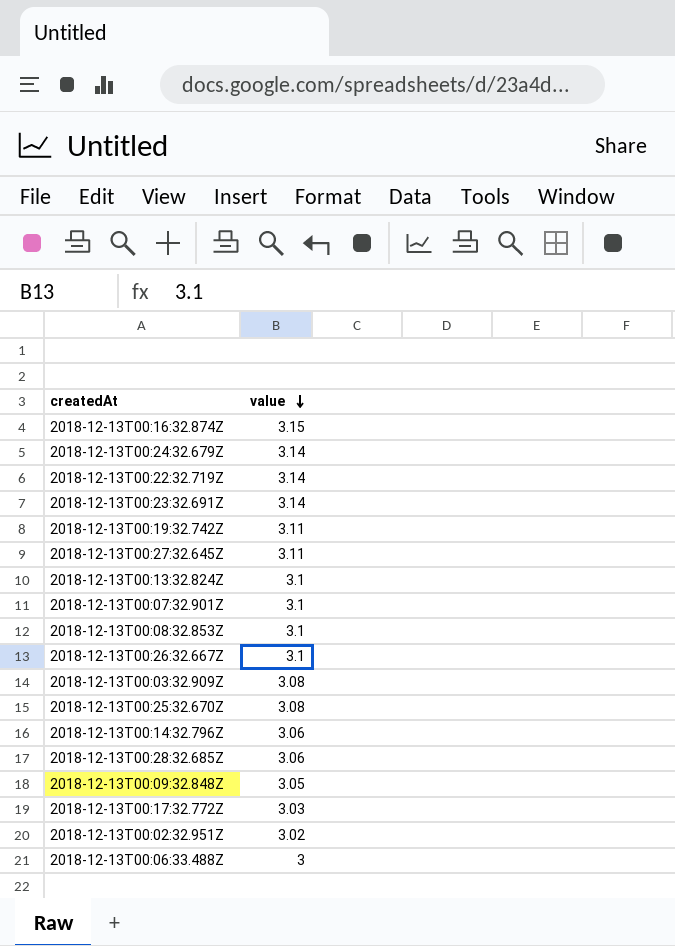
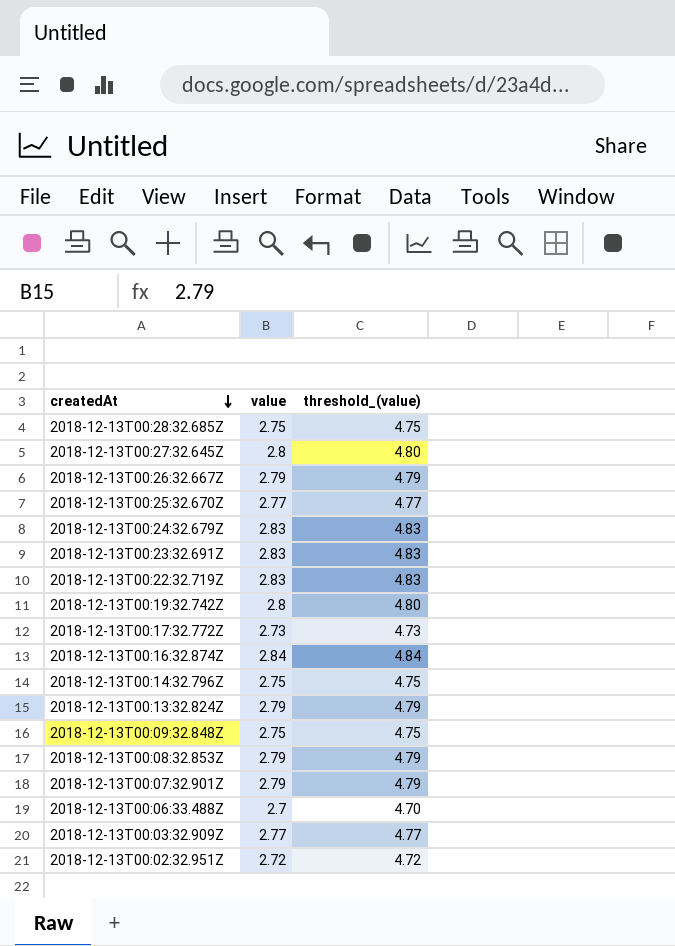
row order: value descending -> createdAt descending
column threshold_(value) | formula: none -> [value] + 2
2018-12-13T00:28:32.685Z | value: 3.06 -> 2.75
2018-12-13T00:27:32.645Z | value: 3.11 -> 2.8
2018-12-13T00:26:32.667Z | value: 3.1 -> 2.79
2018-12-13T00:25:32.670Z | value: 3.08 -> 2.77
2018-12-13T00:24:32.679Z | value: 3.14 -> 2.83
2018-12-13T00:23:32.691Z | value: 3.14 -> 2.83
2018-12-13T00:22:32.719Z | value: 3.14 -> 2.83
2018-12-13T00:19:32.742Z | value: 3.11 -> 2.8
2018-12-13T00:17:32.772Z | value: 3.03 -> 2.73
2018-12-13T00:16:32.874Z | value: 3.15 -> 2.84
2018-12-13T00:14:32.796Z | value: 3.06 -> 2.75
2018-12-13T00:13:32.824Z | value: 3.1 -> 2.79
2018-12-13T00:09:32.848Z | value: 3.05 -> 2.75
2018-12-13T00:08:32.853Z | value: 3.1 -> 2.79
2018-12-13T00:07:32.901Z | value: 3.1 -> 2.79
2018-12-13T00:06:33.488Z | value: 3 -> 2.7
2018-12-13T00:03:32.909Z | value: 3.08 -> 2.77
2018-12-13T00:02:32.951Z | value: 3.02 -> 2.72

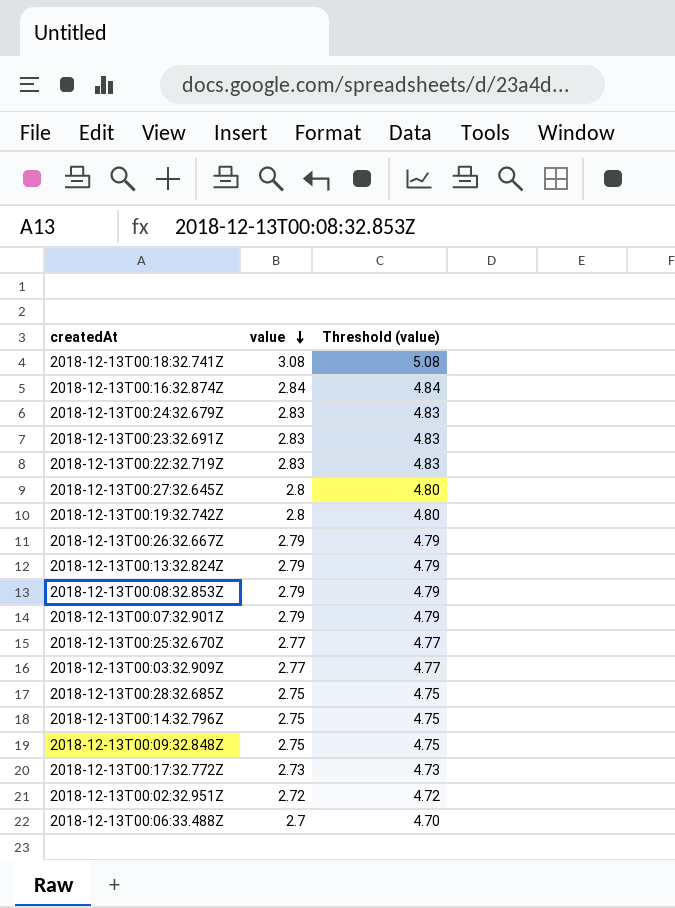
row order: createdAt descending -> value descending
column name: threshold_(value) -> Threshold (value)
row 2018-12-13T00:18:32.741Z: none -> 3.08 | 5.08

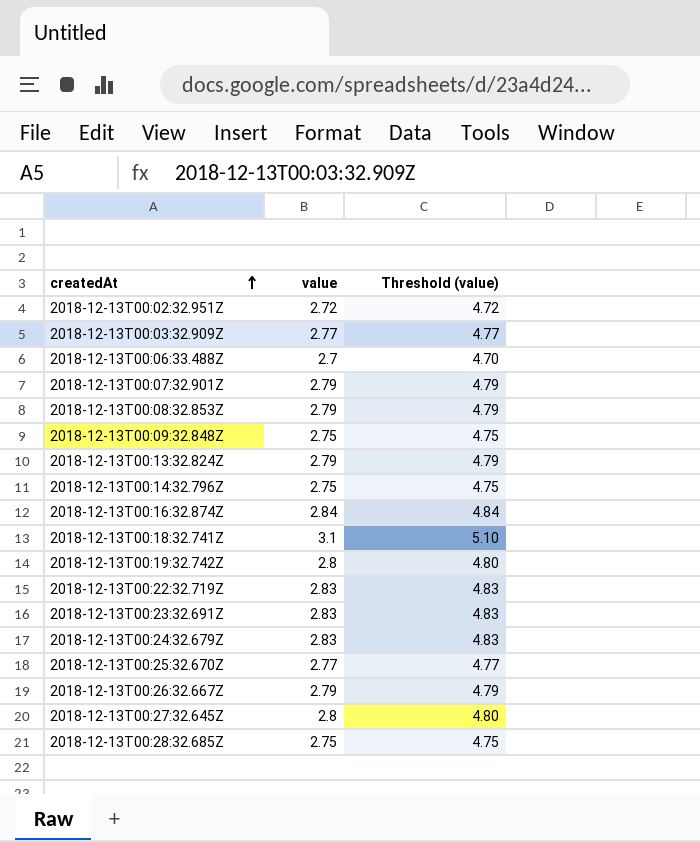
row order: value descending -> createdAt ascending
row 2018-12-13T00:17:32.772Z: 2.73 | 4.73 -> none
2018-12-13T00:18:32.741Z | value: 3.08 -> 3.1
2018-12-13T00:18:32.741Z | Threshold (value): 5.08 -> 5.10

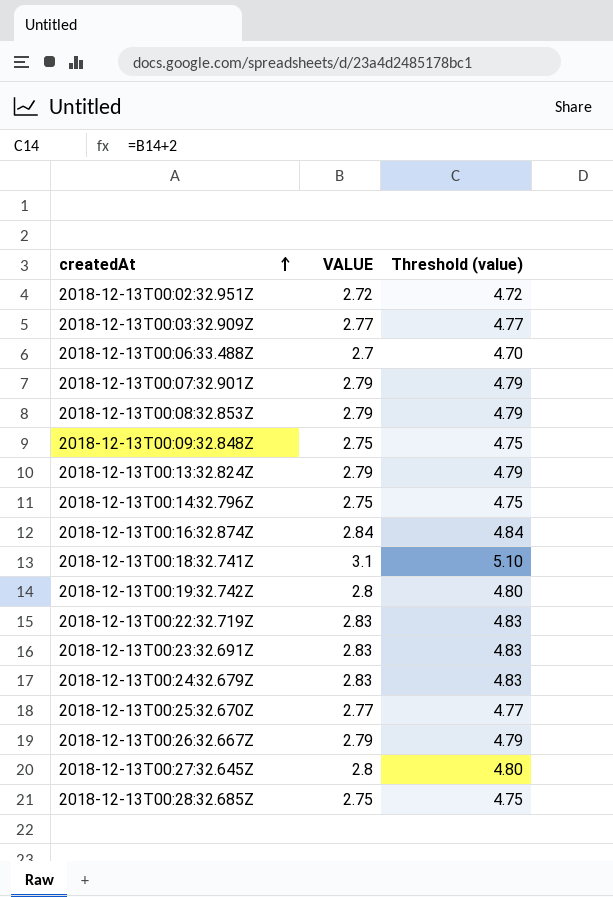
column name: value -> VALUE

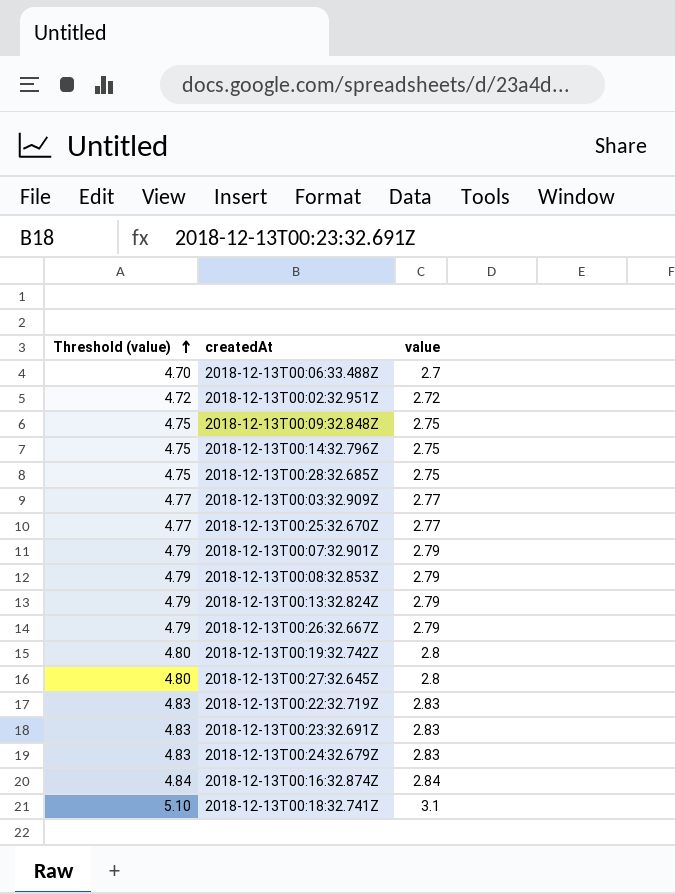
row order: createdAt ascending -> Threshold (value) ascending
column Threshold (value) | position: 3 -> 1
column name: VALUE -> value

